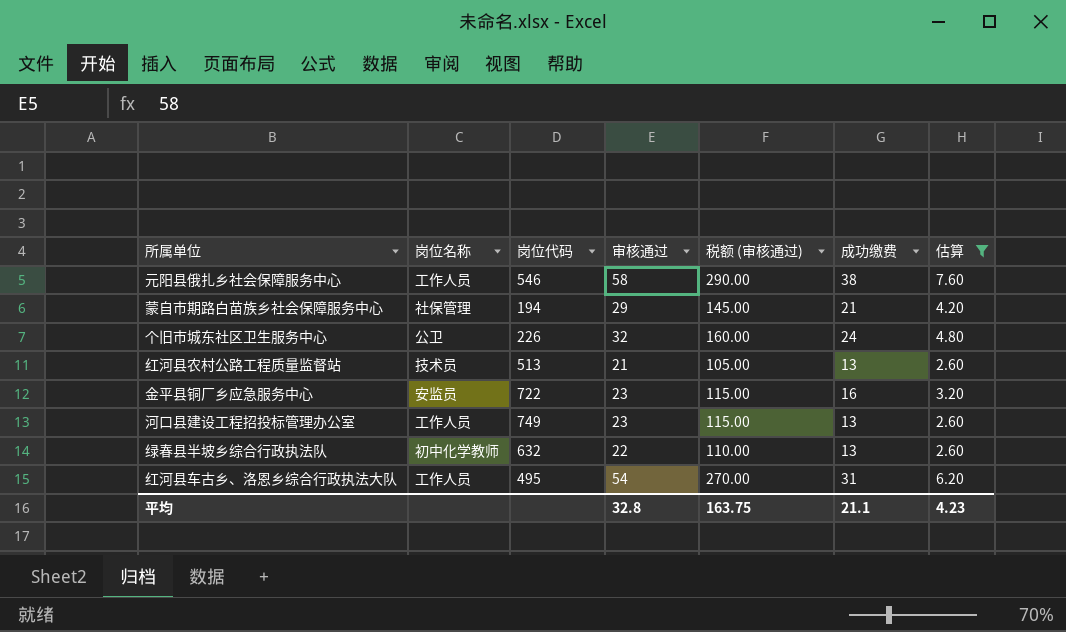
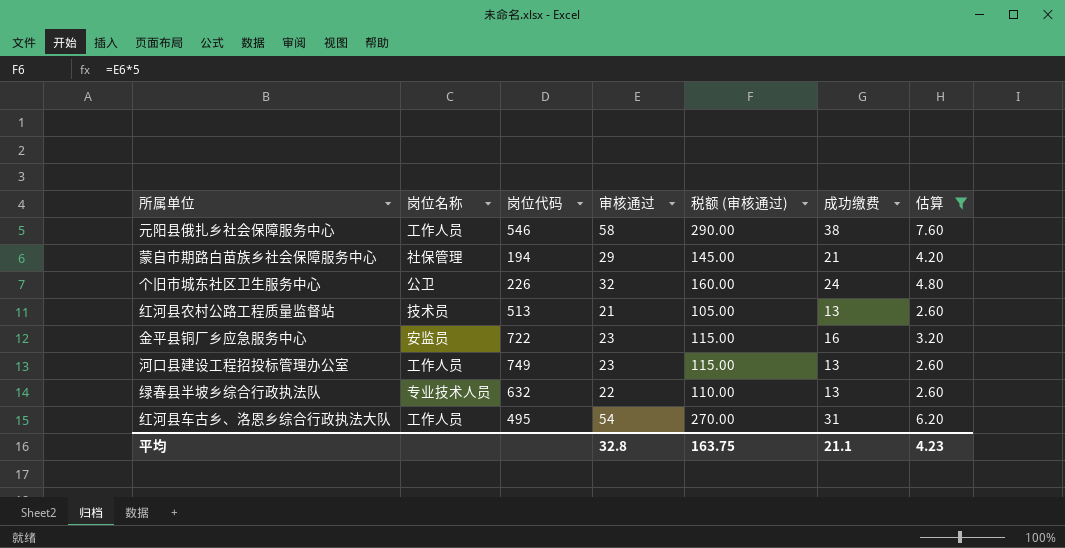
绿春县半坡乡综合行政执法队 | 岗位名称: 初中化学教师 -> 专业技术人员

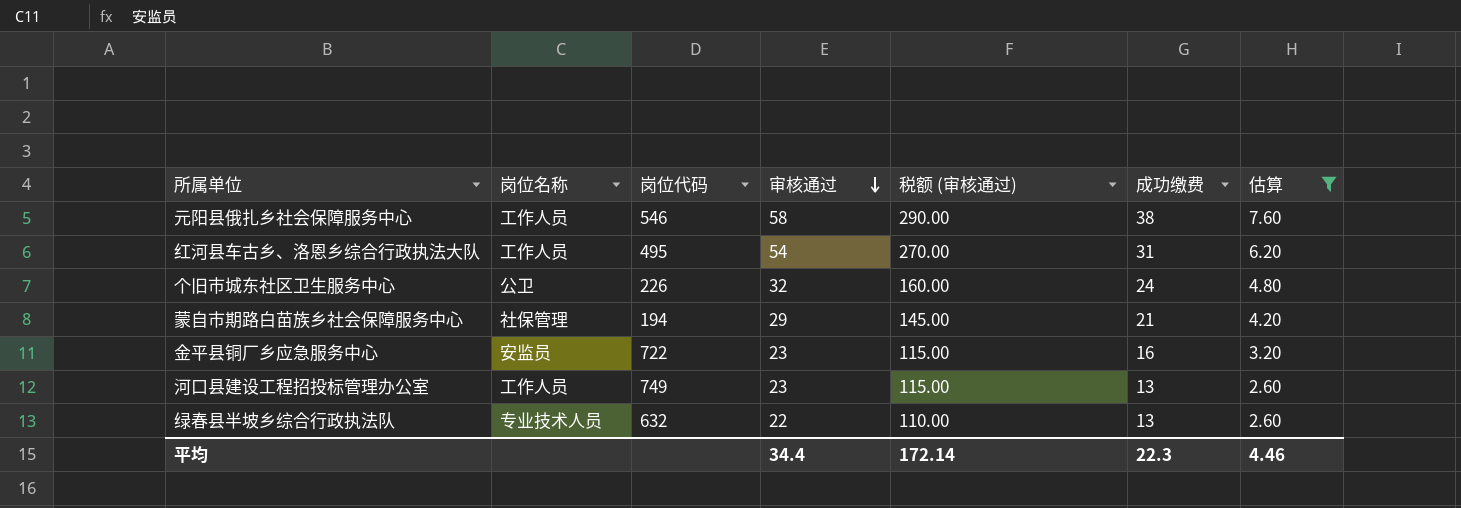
row order: none -> 审核通过 descending
row 红河县农村公路工程质量监督站: 技术员 | 513 | 21 | 105.00 | 13 | 2.60 -> none
平均 | 审核通过: 32.8 -> 34.4
平均 | 税额 (审核通过): 163.75 -> 172.14
平均 | 成功缴费: 21.1 -> 22.3
平均 | 估算: 4.23 -> 4.46

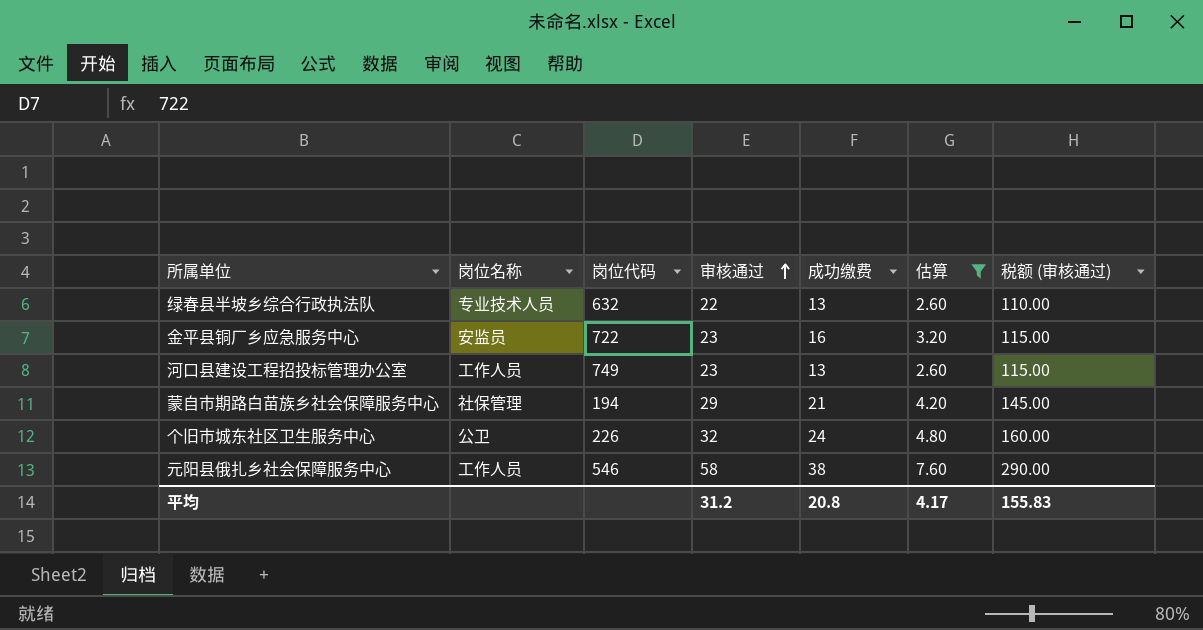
row order: 审核通过 descending -> 审核通过 ascending
column 税额 (审核通过) | position: 5 -> 7
row 红河县车古乡、洛恩乡综合行政执法大队: 工作人员 | 495 | 54 | 270.00 | 31 | 6.20 -> none
平均 | 审核通过: 34.4 -> 31.2
平均 | 成功缴费: 22.3 -> 20.8
平均 | 估算: 4.46 -> 4.17
平均 | 税额 (审核通过): 172.14 -> 155.83

